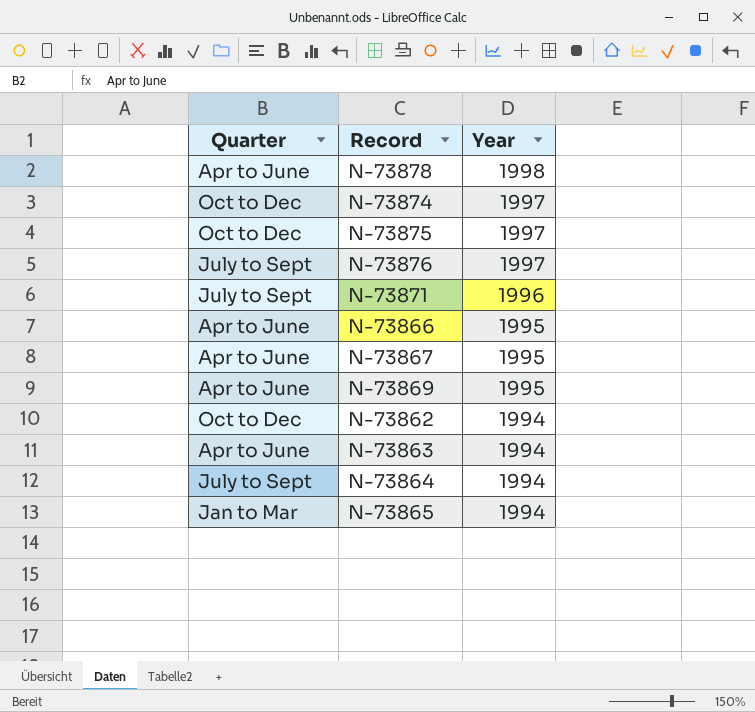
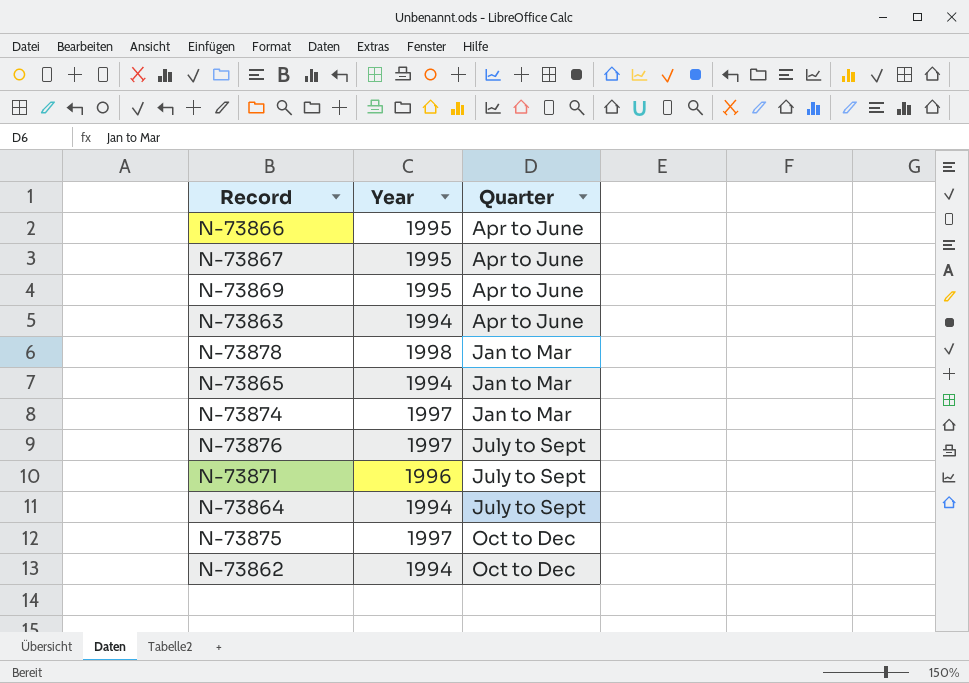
row order: Year descending -> Quarter ascending
column Quarter | position: 1 -> 3
N-73878 | Quarter: Apr to June -> Jan to Mar
N-73874 | Quarter: Oct to Dec -> Jan to Mar

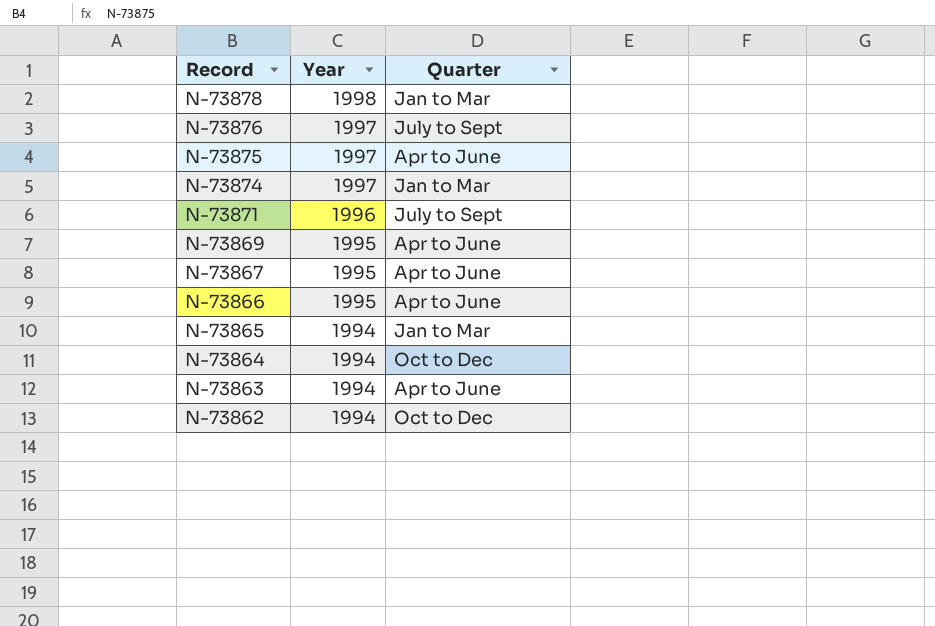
row order: Quarter ascending -> Record descending
N-73875 | Quarter: Oct to Dec -> Apr to June
N-73864 | Quarter: July to Sept -> Oct to Dec

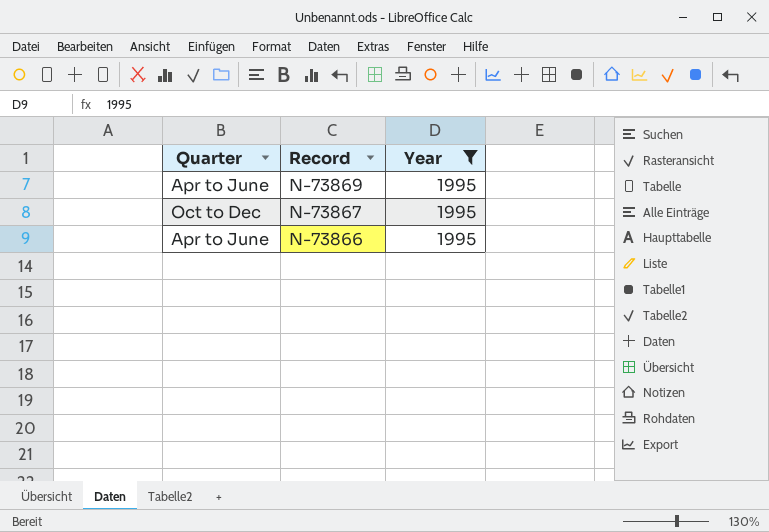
filter: none -> Year = 1995
column Quarter | position: 3 -> 1
N-73867 | Quarter: Apr to June -> Oct to Dec

